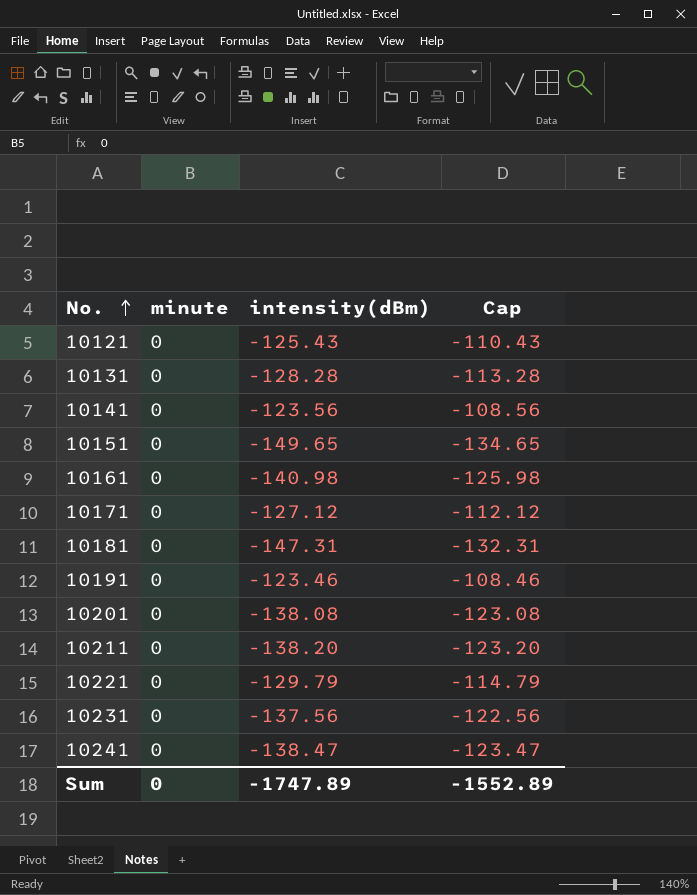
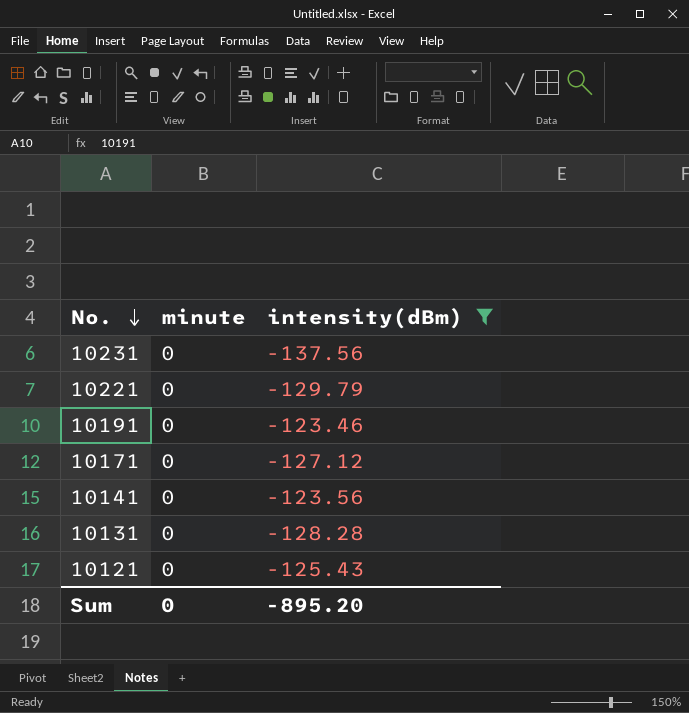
filter: none -> intensity(dBm) >= -137.56
row order: No. ascending -> No. descending
column Cap | formula: [intensity(dBm)] + 15 -> none
Sum | intensity(dBm): -1747.89 -> -895.20

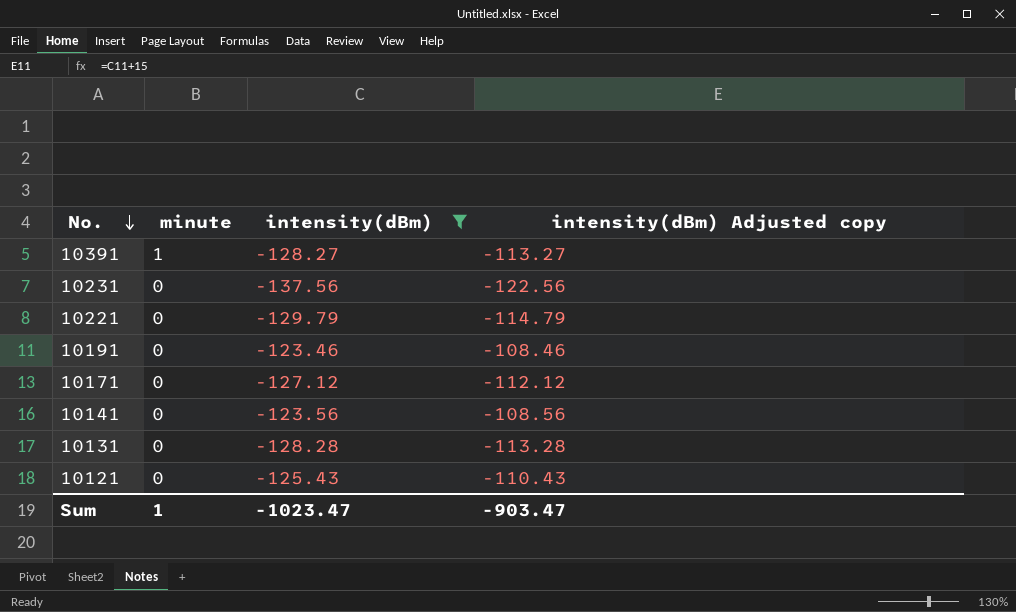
column intensity(dBm) Adjusted copy | formula: none -> [intensity(dBm)] + 15
row 10391: none -> 1 | -128.27 | -113.27
Sum | minute: 0 -> 1
Sum | intensity(dBm): -895.20 -> -1023.47

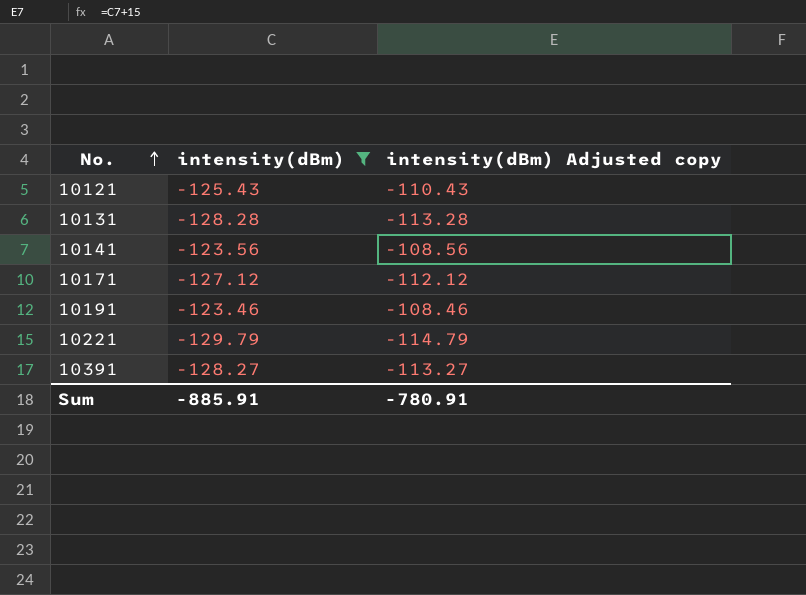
row order: No. descending -> No. ascending
column minute | position: 2 -> none
row 10231: 0 | -137.56 | -122.56 -> none
Sum | intensity(dBm): -1023.47 -> -885.91
Sum | intensity(dBm) Adjusted copy: -903.47 -> -780.91

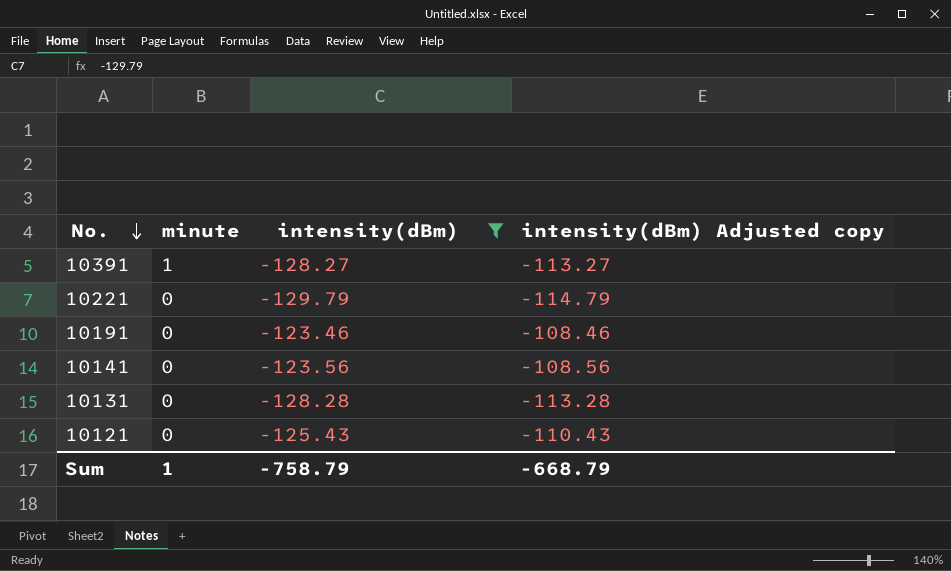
row order: No. ascending -> No. descending
column minute | position: none -> 2
row 10171: -127.12 | -112.12 -> none
Sum | intensity(dBm): -885.91 -> -758.79
Sum | intensity(dBm) Adjusted copy: -780.91 -> -668.79

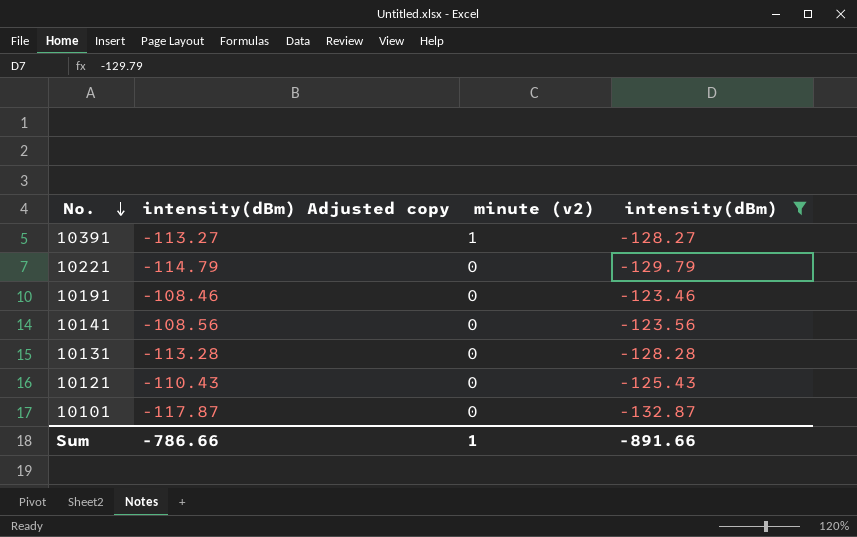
column intensity(dBm) Adjusted copy | position: 4 -> 2
column name: minute -> minute (v2)
row 10101: none -> -117.87 | 0 | -132.87
Sum | intensity(dBm) Adjusted copy: -668.79 -> -786.66
Sum | intensity(dBm): -758.79 -> -891.66

